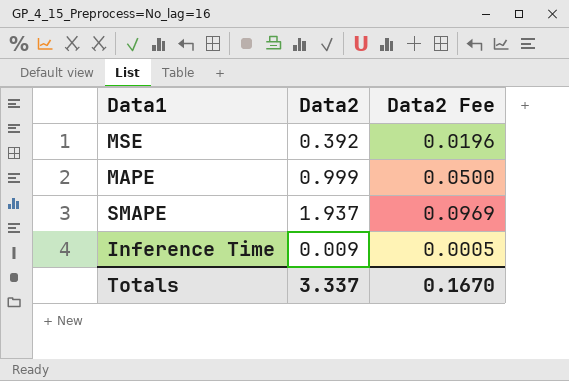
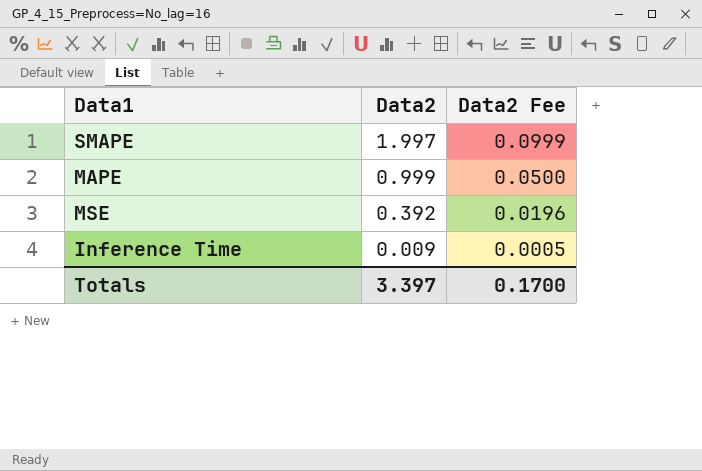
row order: none -> Data2 descending
SMAPE | Data2: 1.937 -> 1.997
SMAPE | Data2 Fee: 0.0969 -> 0.0999
Totals | Data2: 3.337 -> 3.397
Totals | Data2 Fee: 0.1670 -> 0.1700

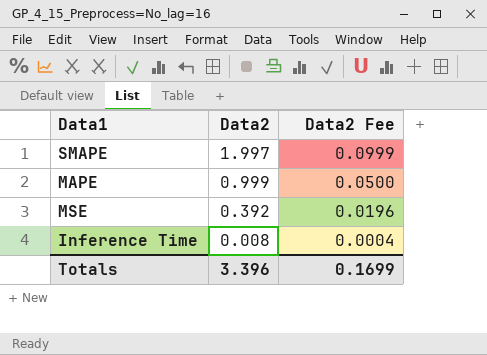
Inference Time | Data2: 0.009 -> 0.008
Inference Time | Data2 Fee: 0.0005 -> 0.0004
Totals | Data2: 3.397 -> 3.396
Totals | Data2 Fee: 0.1700 -> 0.1699

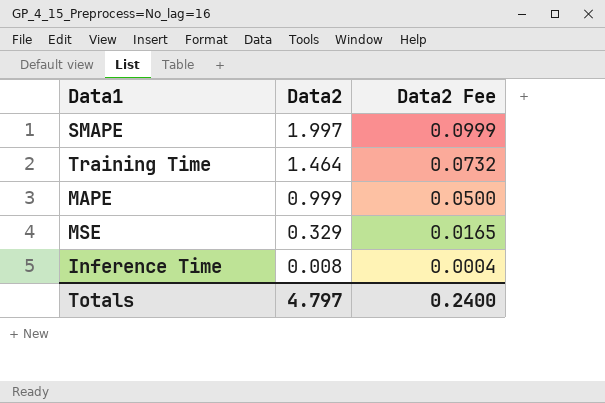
row Training Time: none -> 1.464 | 0.0732
MSE | Data2: 0.392 -> 0.329
MSE | Data2 Fee: 0.0196 -> 0.0165
Totals | Data2: 3.396 -> 4.797
Totals | Data2 Fee: 0.1699 -> 0.2400

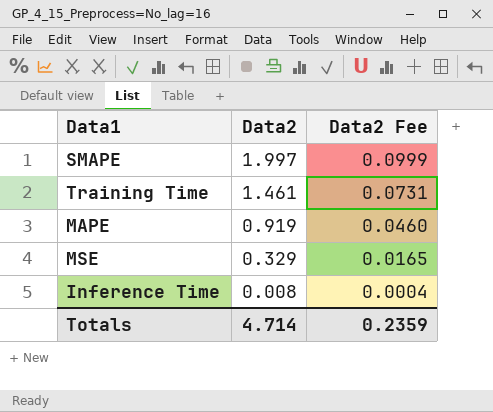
Training Time | Data2: 1.464 -> 1.461
Training Time | Data2 Fee: 0.0732 -> 0.0731
MAPE | Data2: 0.999 -> 0.919
MAPE | Data2 Fee: 0.0500 -> 0.0460
Totals | Data2: 4.797 -> 4.714
Totals | Data2 Fee: 0.2400 -> 0.2359

